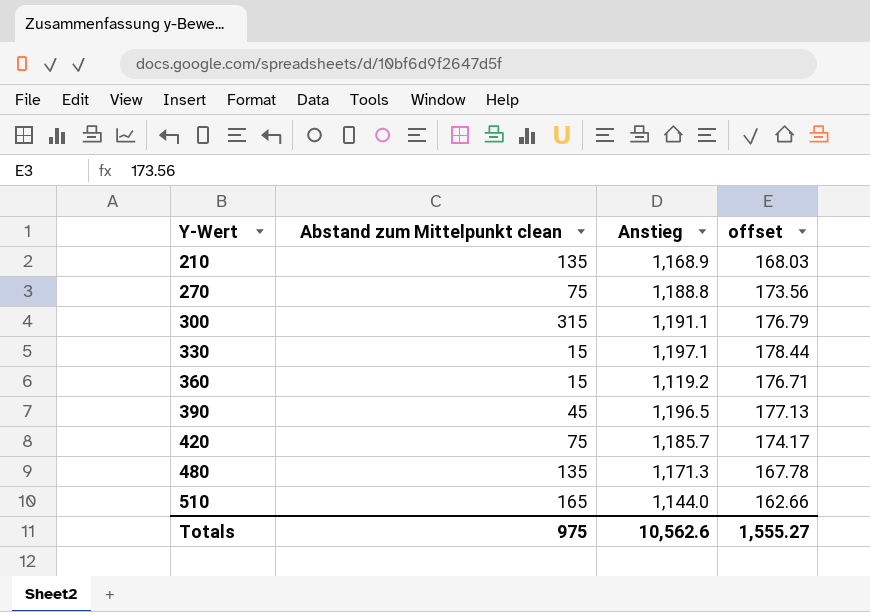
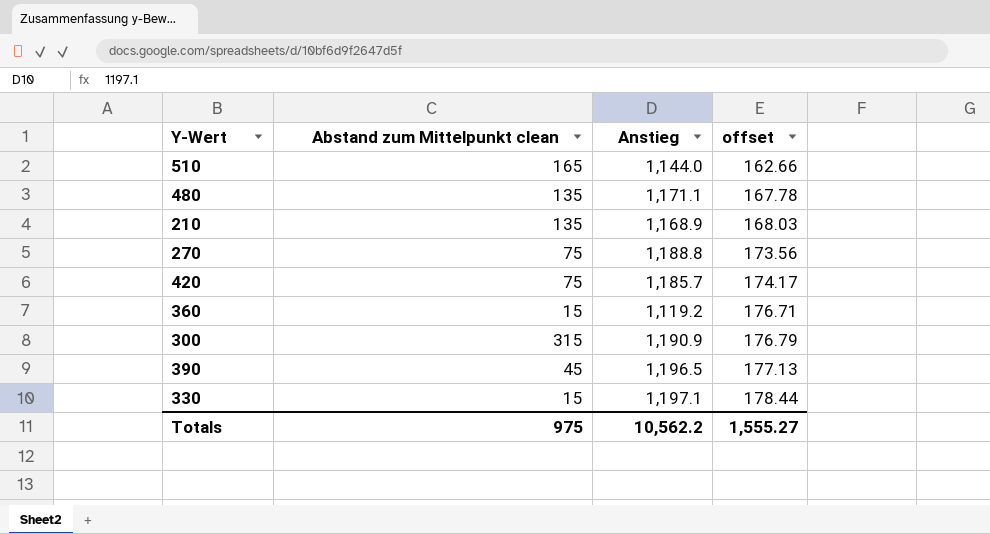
row order: Y-Wert ascending -> offset ascending
480 | Anstieg: 1,171.3 -> 1,171.1
300 | Anstieg: 1,191.1 -> 1,190.9
Totals | Anstieg: 10,562.6 -> 10,562.2

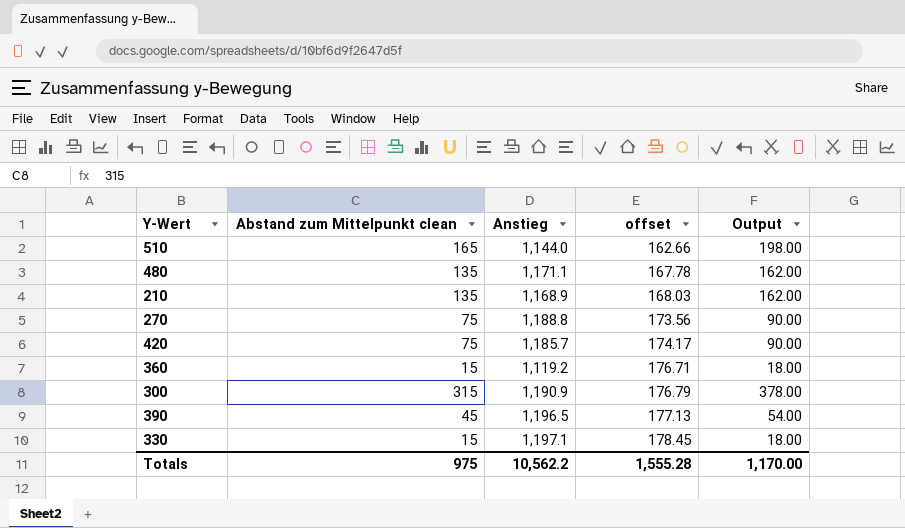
column Output | formula: none -> [Abstand zum Mittelpunkt clean] * 1.2
330 | offset: 178.44 -> 178.45
Totals | offset: 1,555.27 -> 1,555.28

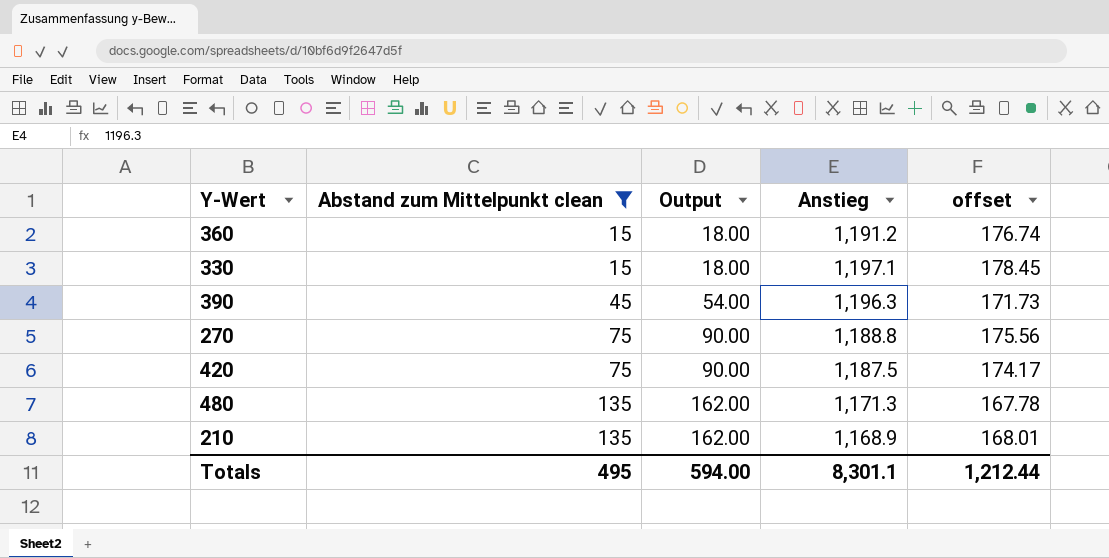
filter: none -> Abstand zum Mittelpunkt clean <= 135
row order: offset ascending -> Abstand zum Mittelpunkt clean ascending
column Output | position: 5 -> 3
360 | Anstieg: 1,119.2 -> 1,191.2
360 | offset: 176.71 -> 176.74
390 | Anstieg: 1,196.5 -> 1,196.3
390 | offset: 177.13 -> 171.73
270 | offset: 173.56 -> 175.56
420 | Anstieg: 1,185.7 -> 1,187.5
480 | Anstieg: 1,171.1 -> 1,171.3
210 | offset: 168.03 -> 168.01
Totals | Abstand zum Mittelpunkt clean: 975 -> 495
Totals | Output: 1,170.00 -> 594.00
Totals | Anstieg: 10,562.2 -> 8,301.1
Totals | offset: 1,555.28 -> 1,212.44

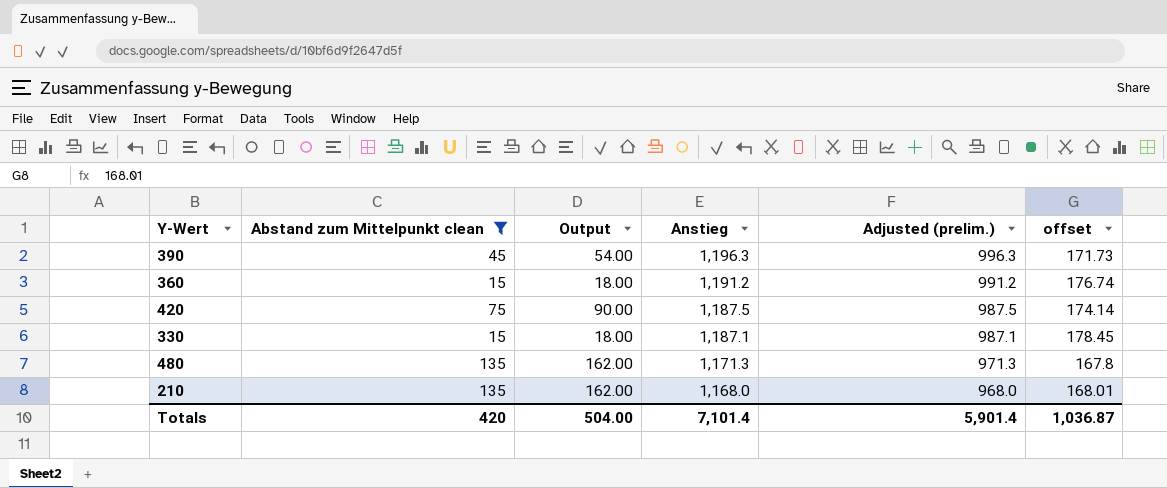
row order: Abstand zum Mittelpunkt clean ascending -> Anstieg descending
column Adjusted (prelim.) | formula: none -> [Anstieg] - 200
row 270: 75 | 90.00 | 1,188.8 | 175.56 -> none
420 | offset: 174.17 -> 174.14
330 | Anstieg: 1,197.1 -> 1,187.1
480 | offset: 167.78 -> 167.8
210 | Anstieg: 1,168.9 -> 1,168.0
Totals | Abstand zum Mittelpunkt clean: 495 -> 420
Totals | Output: 594.00 -> 504.00
Totals | Anstieg: 8,301.1 -> 7,101.4
Totals | offset: 1,212.44 -> 1,036.87

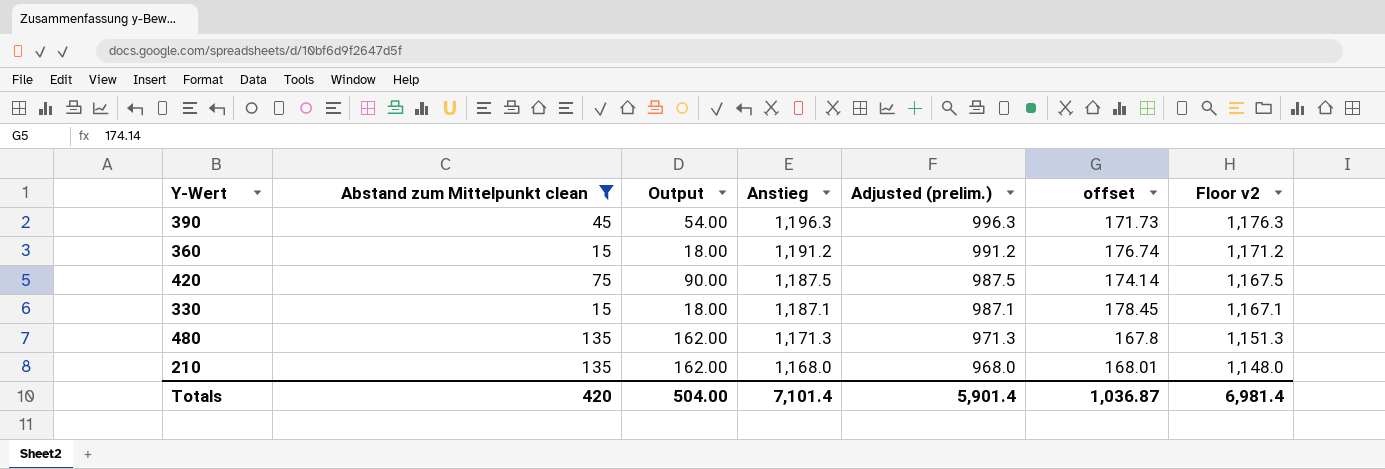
column Floor v2 | formula: none -> [Anstieg] - 20

